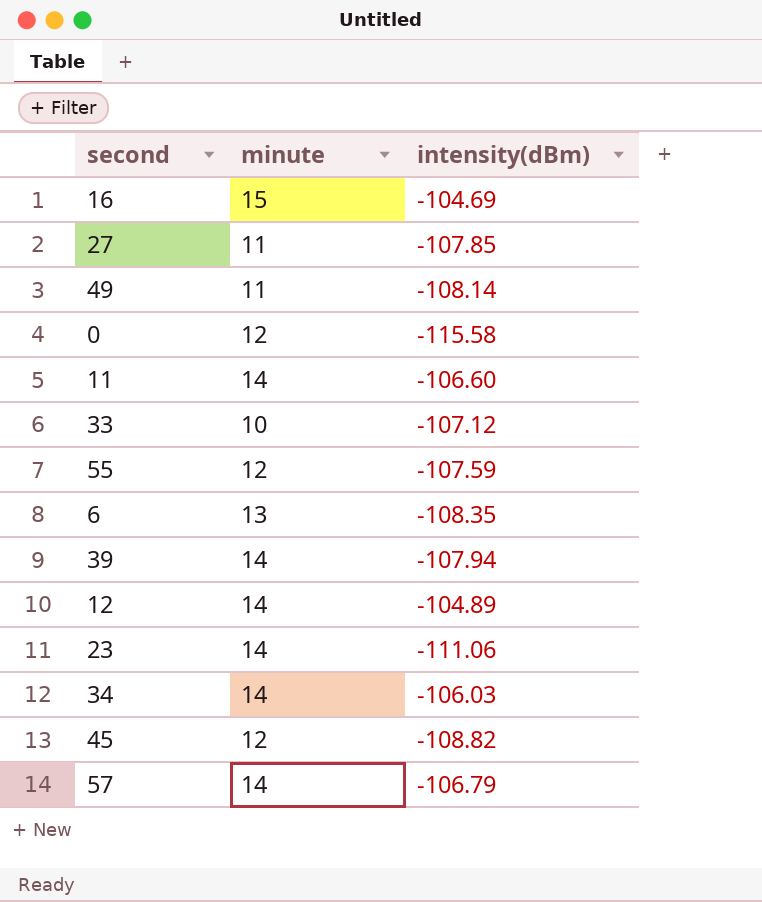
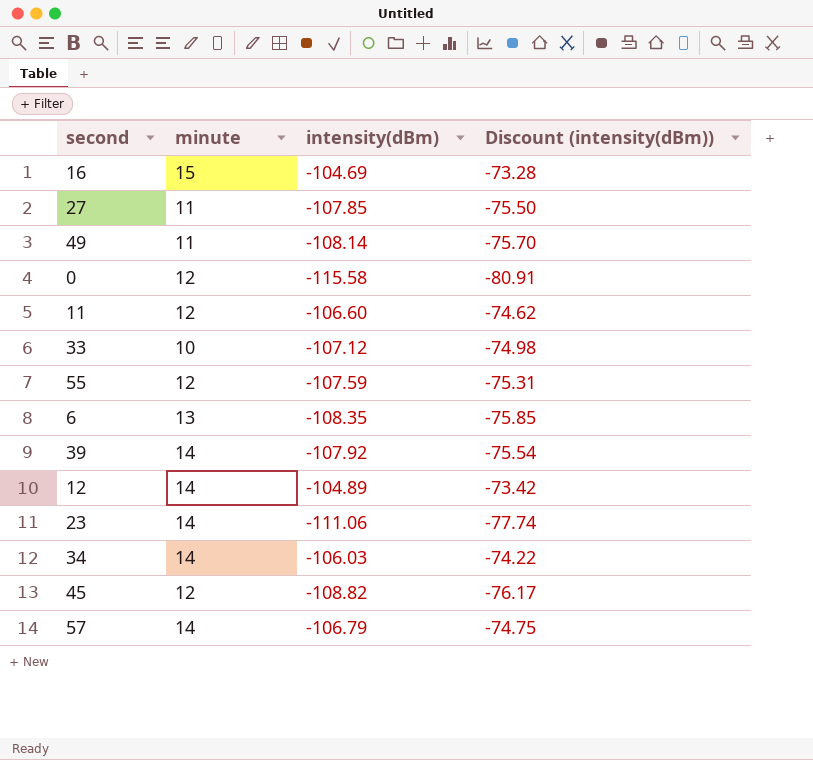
column Discount (intensity(dBm)) | formula: none -> [intensity(dBm)] * 0.7
11 | minute: 14 -> 12
39 | intensity(dBm): -107.94 -> -107.92

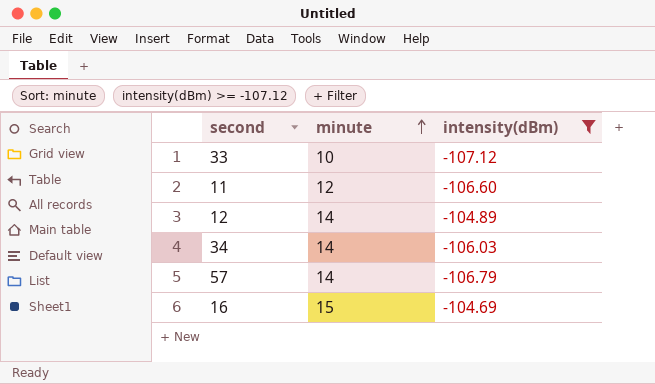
filter: none -> intensity(dBm) >= -107.12
row order: none -> minute ascending
column Discount (intensity(dBm)) | formula: [intensity(dBm)] * 0.7 -> none

